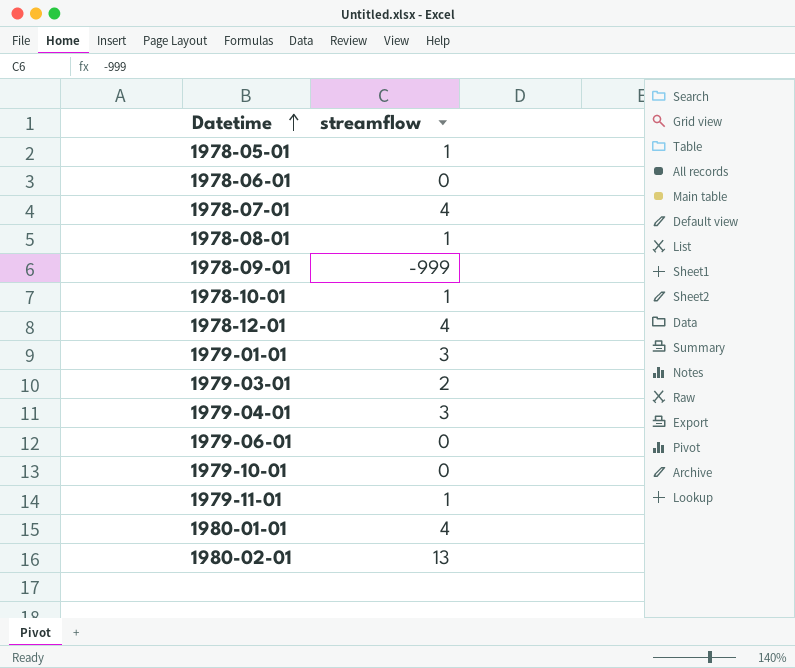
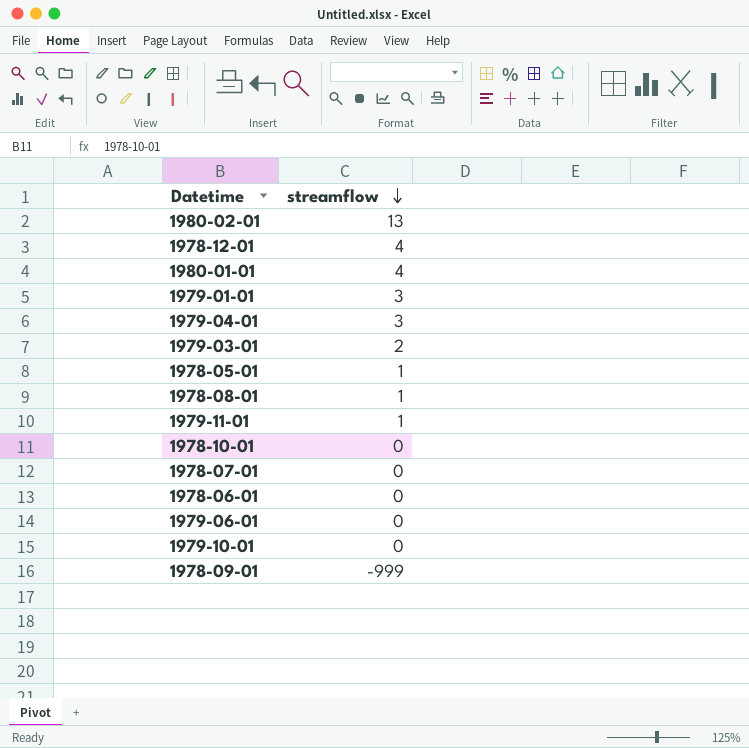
row order: Datetime ascending -> streamflow descending
1978-10-01 | streamflow: 1 -> 0
1978-07-01 | streamflow: 4 -> 0

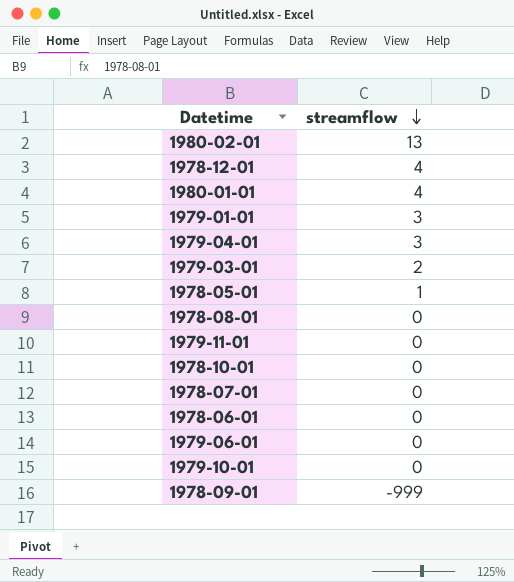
1978-08-01 | streamflow: 1 -> 0
1979-11-01 | streamflow: 1 -> 0

